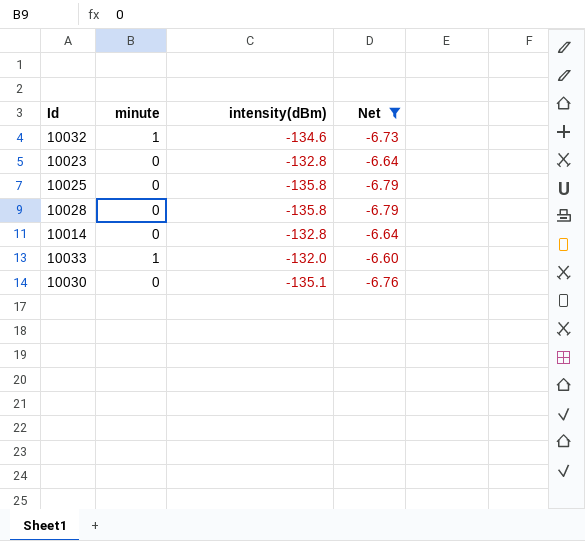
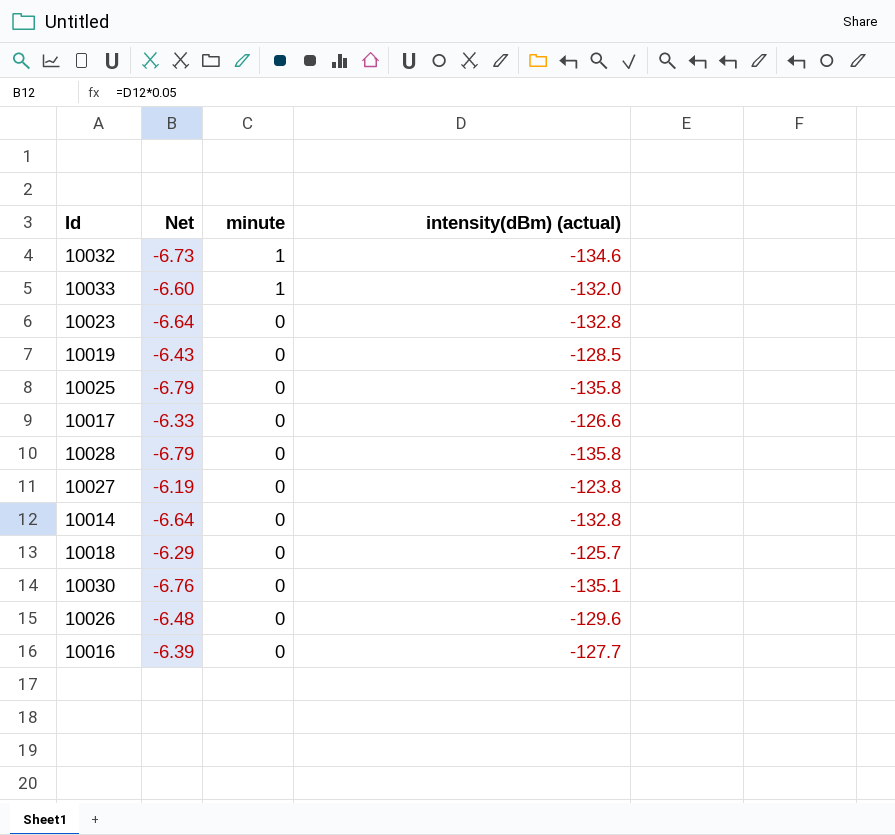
filter: Net <= -6.60 -> none
row order: none -> minute descending
column Net | position: 4 -> 2
column name: intensity(dBm) -> intensity(dBm) (actual)

